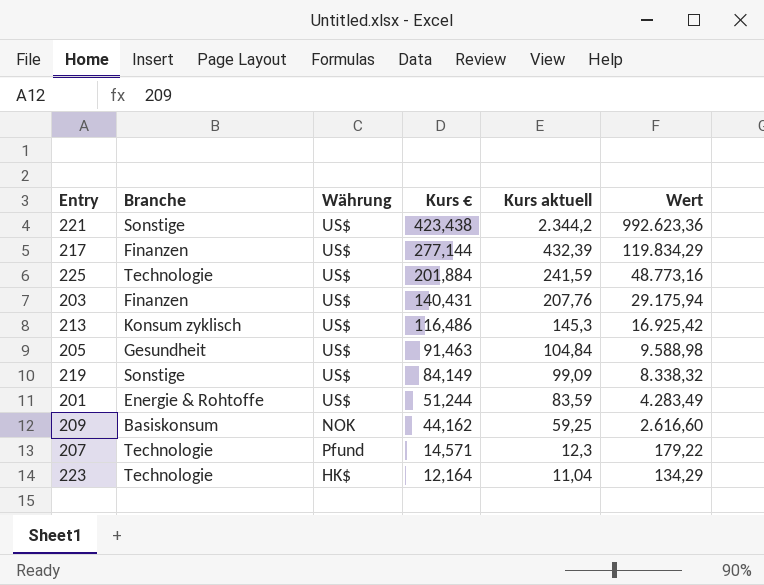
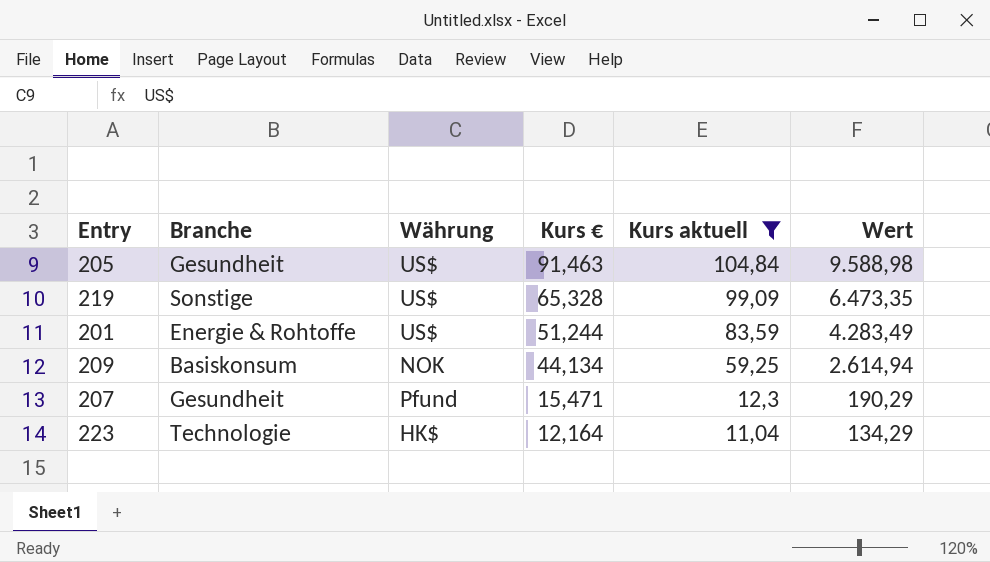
filter: none -> Kurs aktuell <= 104,84
219 | Kurs €: 84,149 -> 65,328
219 | Wert: 8.338,32 -> 6.473,35
209 | Kurs €: 44,162 -> 44,134
209 | Wert: 2.616,60 -> 2.614,94
207 | Branche: Technologie -> Gesundheit
207 | Kurs €: 14,571 -> 15,471
207 | Wert: 179,22 -> 190,29

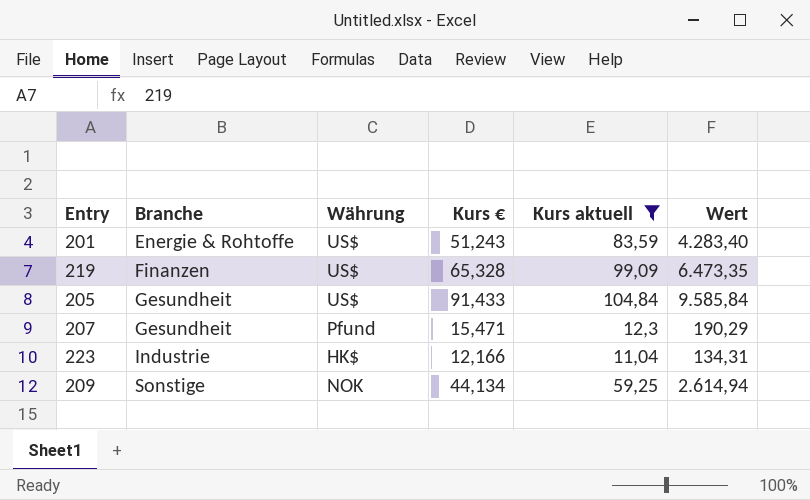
row order: Kurs € descending -> Branche ascending
201 | Kurs €: 51,244 -> 51,243
201 | Wert: 4.283,49 -> 4.283,40
219 | Branche: Sonstige -> Finanzen
205 | Kurs €: 91,463 -> 91,433
205 | Wert: 9.588,98 -> 9.585,84
223 | Branche: Technologie -> Industrie
223 | Kurs €: 12,164 -> 12,166
223 | Wert: 134,29 -> 134,31
209 | Branche: Basiskonsum -> Sonstige

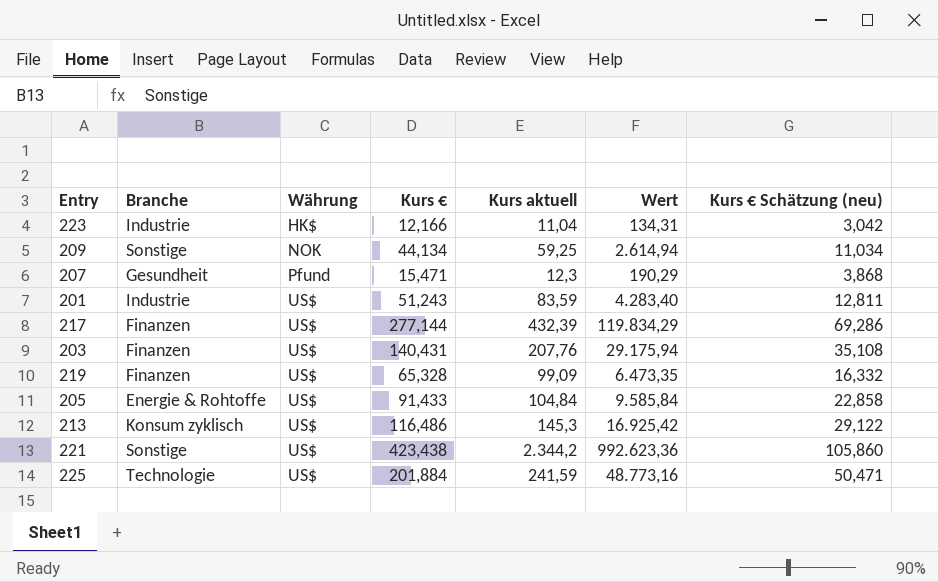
filter: Kurs aktuell <= 104,84 -> none
row order: Branche ascending -> Währung ascending
column Kurs € Schätzung (neu) | formula: none -> [Kurs €] * 0,25
201 | Branche: Energie & Rohtoffe -> Industrie
205 | Branche: Gesundheit -> Energie & Rohtoffe

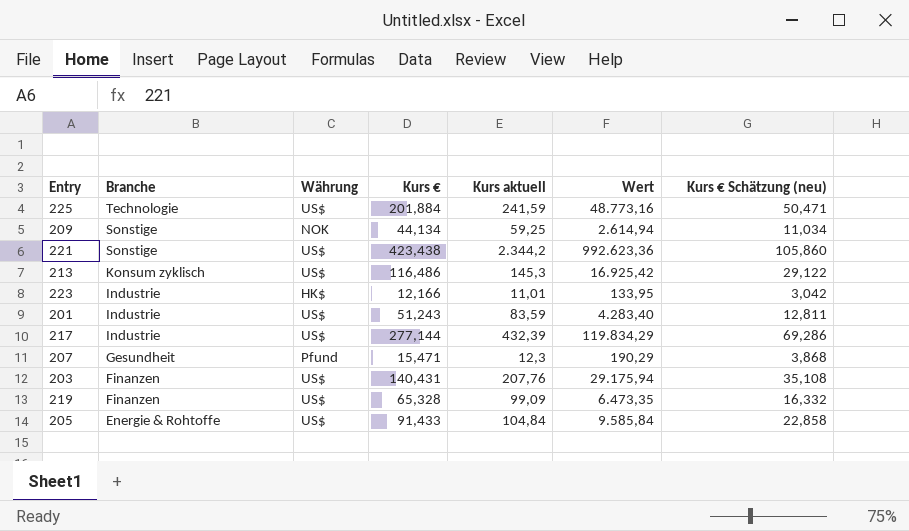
row order: Währung ascending -> Branche descending
223 | Kurs aktuell: 11,04 -> 11,01
223 | Wert: 134,31 -> 133,95
217 | Branche: Finanzen -> Industrie

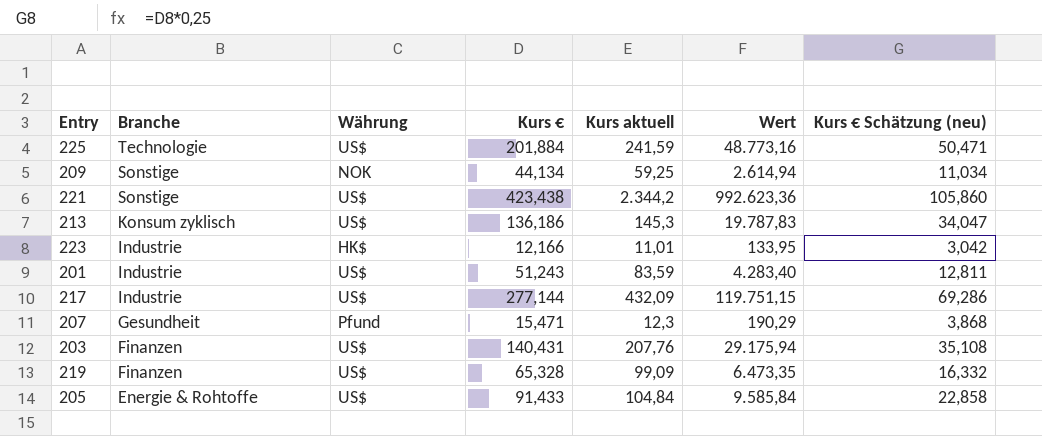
213 | Kurs €: 116,486 -> 136,186
213 | Wert: 16.925,42 -> 19.787,83
213 | Kurs € Schätzung (neu): 29,122 -> 34,047
217 | Kurs aktuell: 432,39 -> 432,09
217 | Wert: 119.834,29 -> 119.751,15

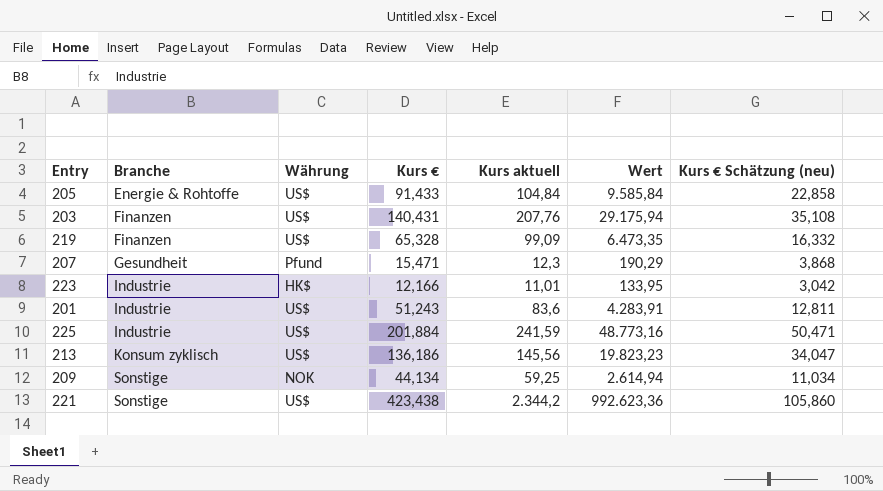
row order: Branche descending -> Branche ascending
row 217: Industrie | US$ | 277,144 | 432,09 | 119.751,15 | 69,286 -> none
201 | Kurs aktuell: 83,59 -> 83,6
201 | Wert: 4.283,40 -> 4.283,91
225 | Branche: Technologie -> Industrie
213 | Kurs aktuell: 145,3 -> 145,56
213 | Wert: 19.787,83 -> 19.823,23

